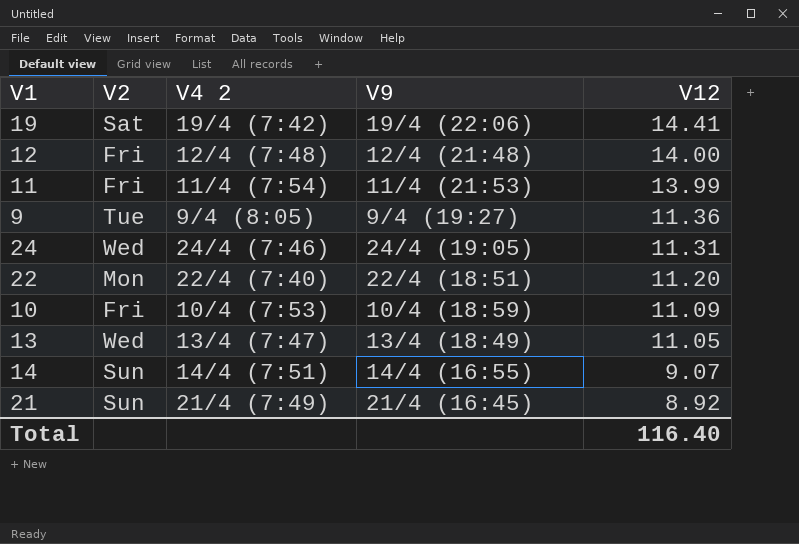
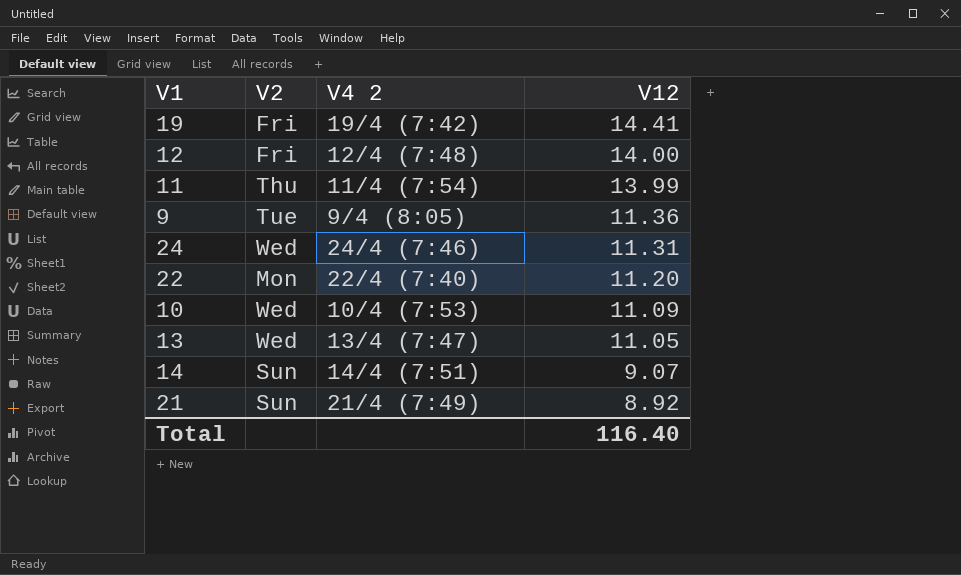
column V9 | position: 4 -> none
19 | V2: Sat -> Fri
11 | V2: Fri -> Thu
10 | V2: Fri -> Wed

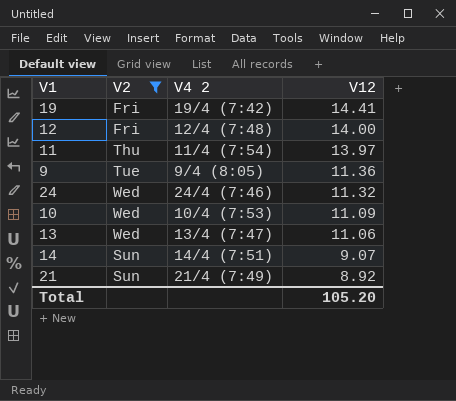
filter: none -> V2 != Mon
11 | V12: 13.99 -> 13.97
24 | V12: 11.31 -> 11.32
13 | V12: 11.05 -> 11.06
Total | V12: 116.40 -> 105.20

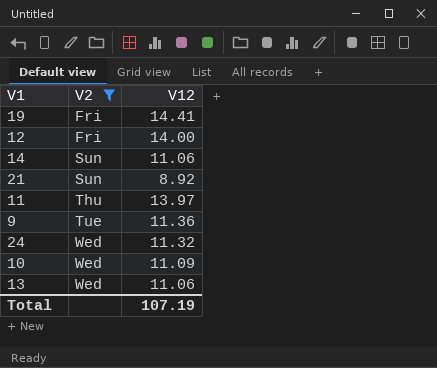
row order: V12 descending -> V2 ascending
column V4 2 | position: 3 -> none
14 | V12: 9.07 -> 11.06
Total | V12: 105.20 -> 107.19

